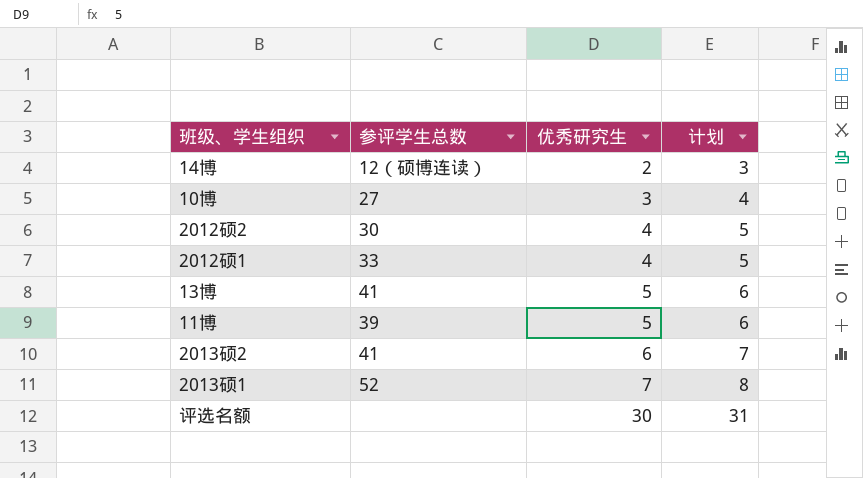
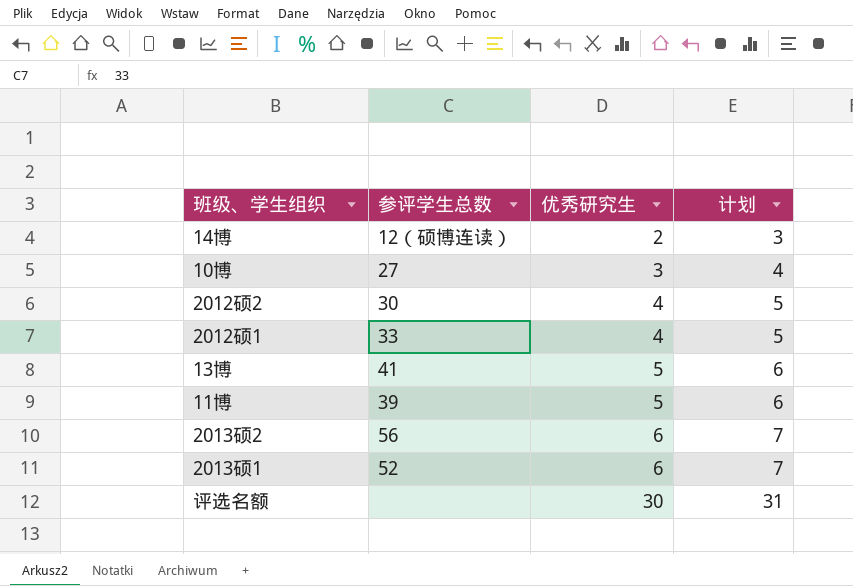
2013硕2 | 参评学生总数: 41 -> 56
2013硕1 | 优秀研究生: 7 -> 6
2013硕1 | 计划: 8 -> 7

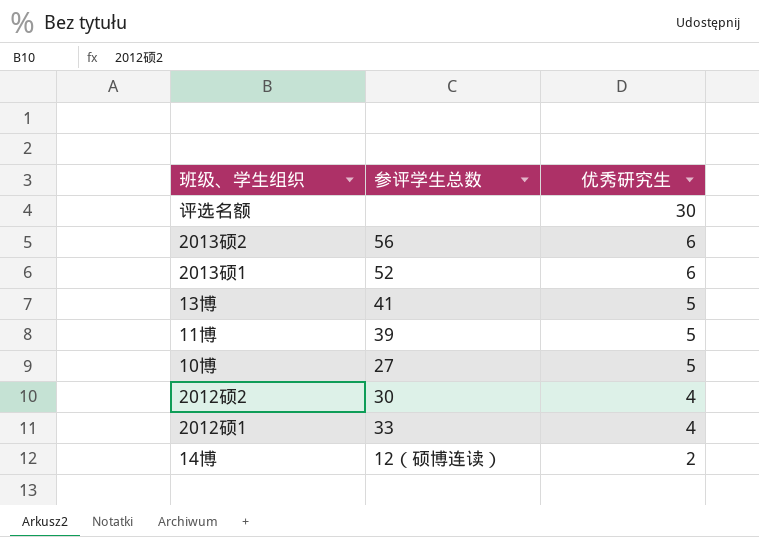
row order: 优秀研究生 ascending -> 优秀研究生 descending
column 计划 | formula: [优秀研究生] + 1 -> none
10博 | 优秀研究生: 3 -> 5

